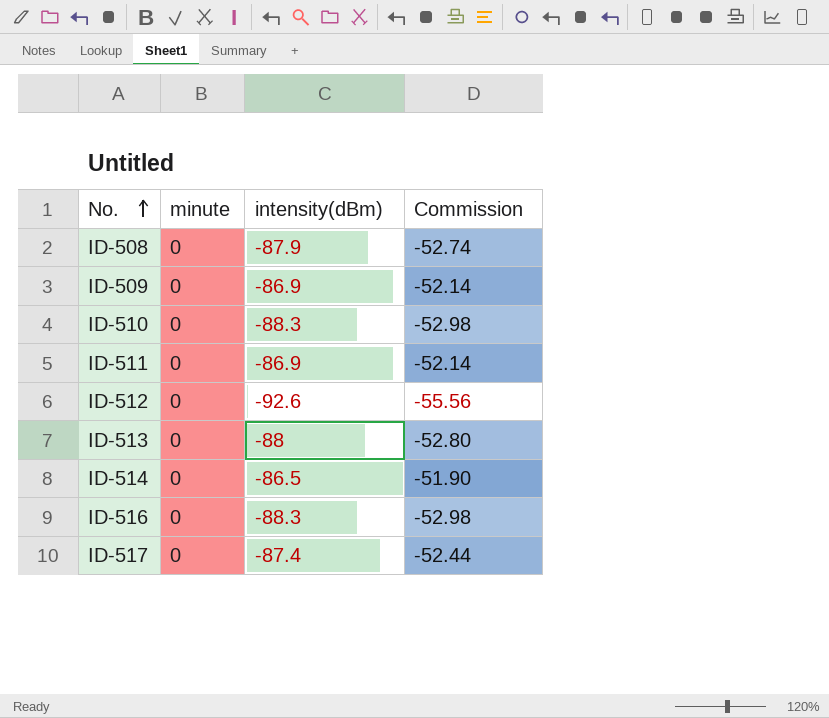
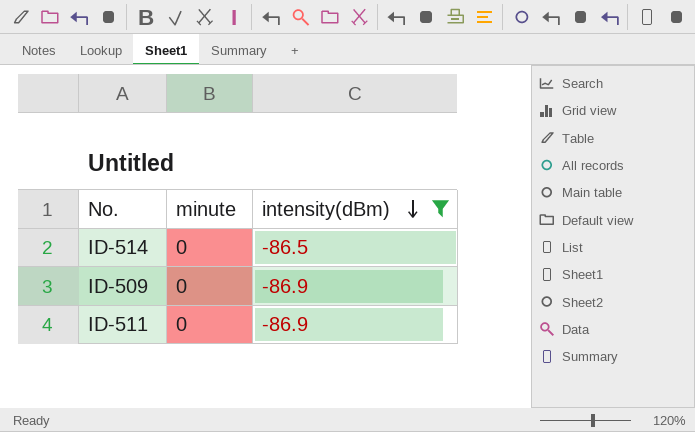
filter: none -> intensity(dBm) >= -86.9
row order: No. ascending -> intensity(dBm) descending
column Commission | formula: [intensity(dBm)] * 0.6 -> none

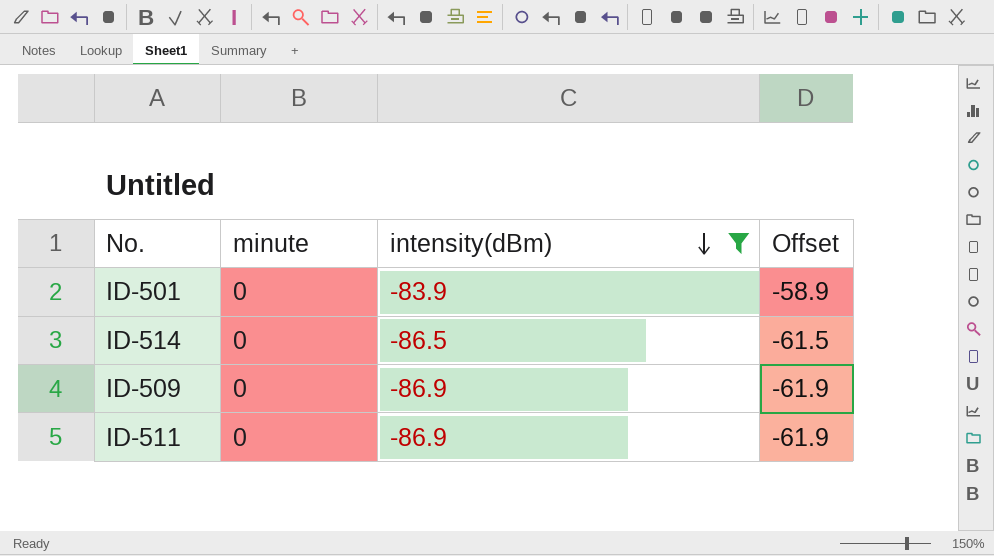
column Offset | formula: none -> [intensity(dBm)] + 25
row ID-501: none -> 0 | -83.9 | -58.9

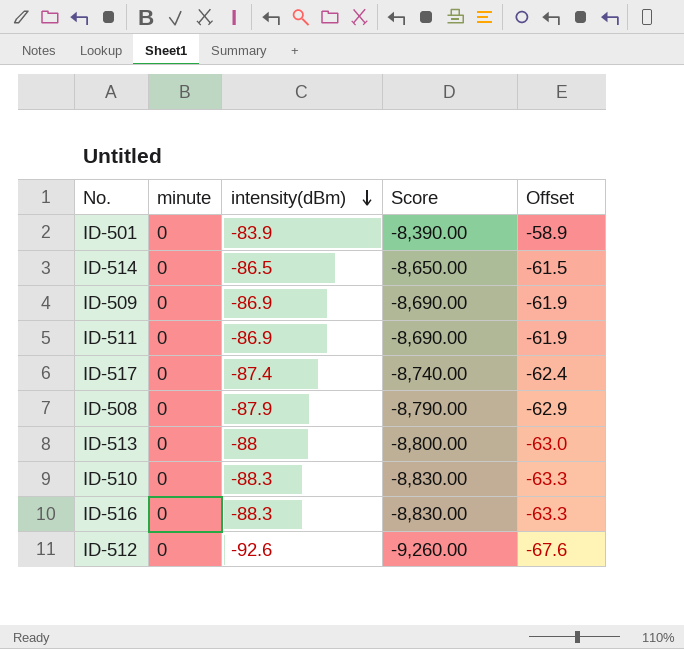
filter: intensity(dBm) >= -86.9 -> none
column Score | formula: none -> [intensity(dBm)] * 100

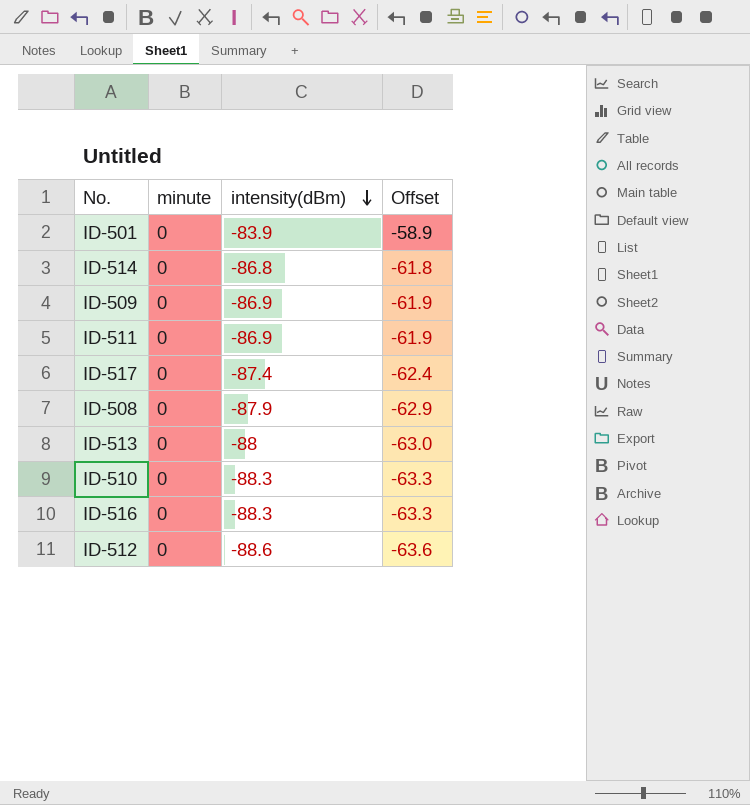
column Score | formula: [intensity(dBm)] * 100 -> none
ID-514 | intensity(dBm): -86.5 -> -86.8
ID-514 | Offset: -61.5 -> -61.8
ID-512 | intensity(dBm): -92.6 -> -88.6
ID-512 | Offset: -67.6 -> -63.6

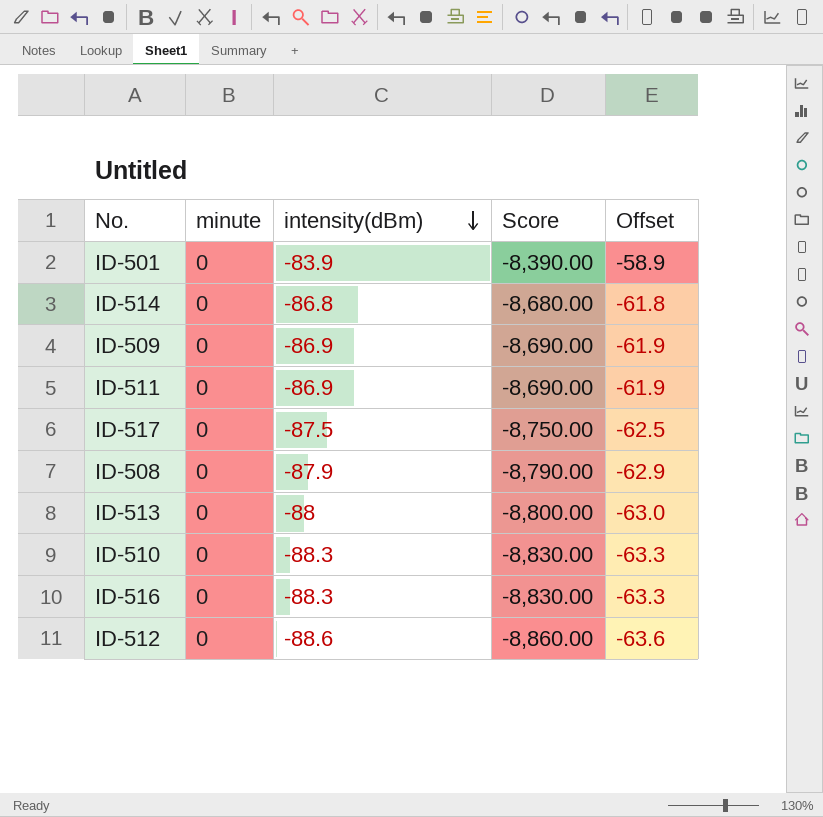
column Score | formula: none -> [intensity(dBm)] * 100
ID-517 | intensity(dBm): -87.4 -> -87.5
ID-517 | Offset: -62.4 -> -62.5

